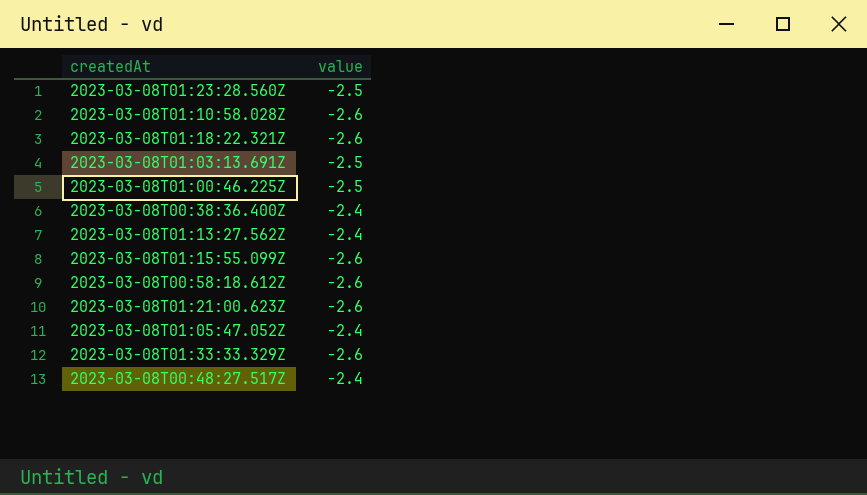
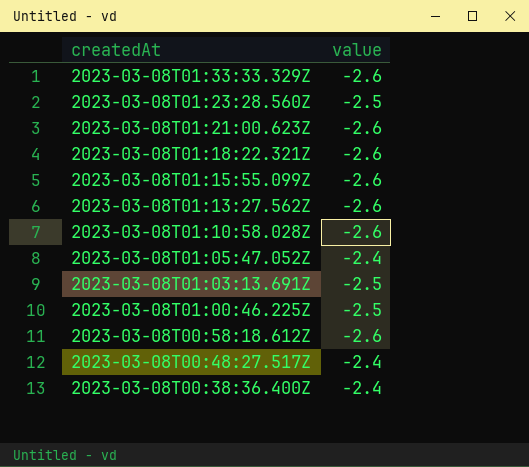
row order: none -> createdAt descending
2023-03-08T01:13:27.562Z | value: -2.4 -> -2.6

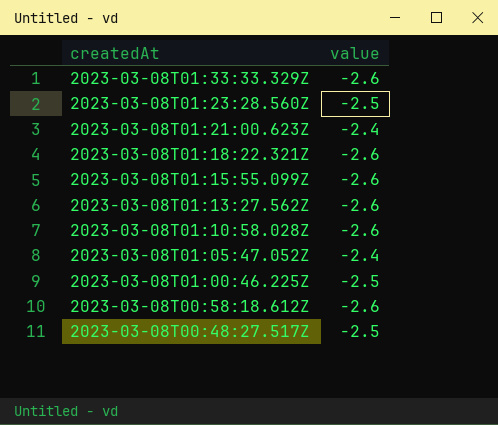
row 2023-03-08T01:03:13.691Z: -2.5 -> none
row 2023-03-08T00:38:36.400Z: -2.4 -> none
2023-03-08T01:21:00.623Z | value: -2.6 -> -2.4
2023-03-08T00:48:27.517Z | value: -2.4 -> -2.5

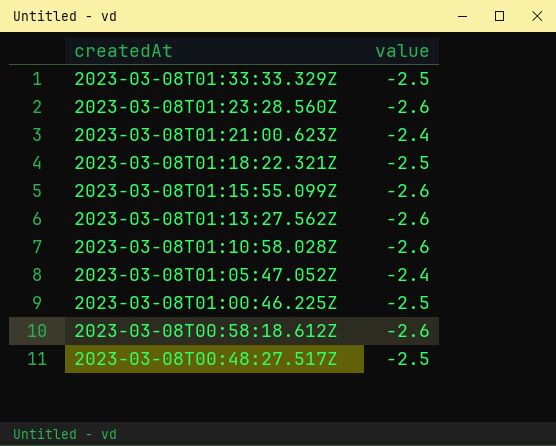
2023-03-08T01:33:33.329Z | value: -2.6 -> -2.5
2023-03-08T01:23:28.560Z | value: -2.5 -> -2.6
2023-03-08T01:18:22.321Z | value: -2.6 -> -2.5

